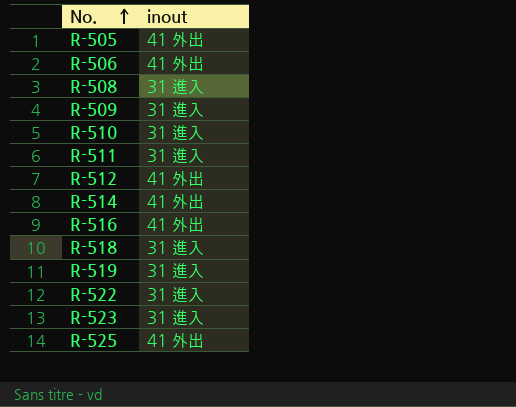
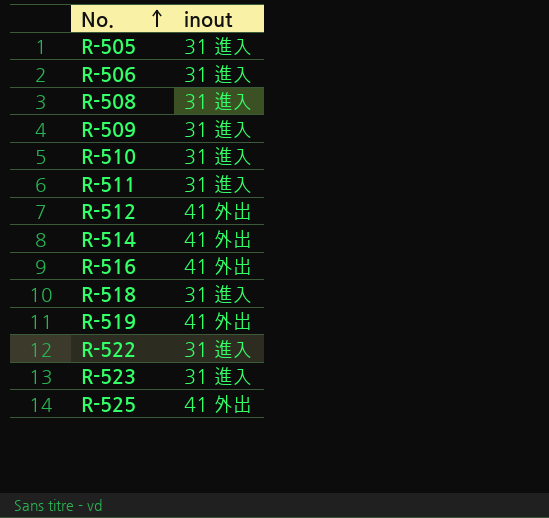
R-505 | inout: 41 外出 -> 31 進入
R-506 | inout: 41 外出 -> 31 進入
R-519 | inout: 31 進入 -> 41 外出

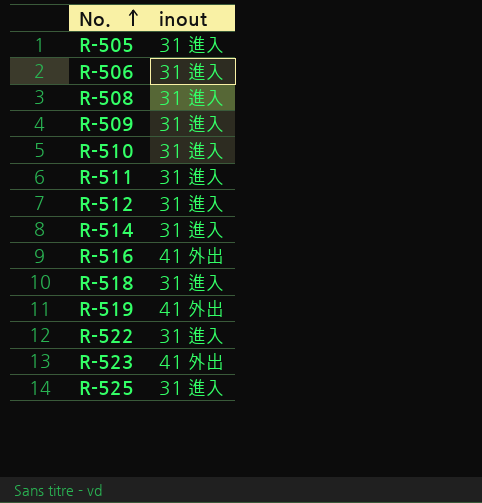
R-512 | inout: 41 外出 -> 31 進入
R-514 | inout: 41 外出 -> 31 進入
R-523 | inout: 31 進入 -> 41 外出
R-525 | inout: 41 外出 -> 31 進入

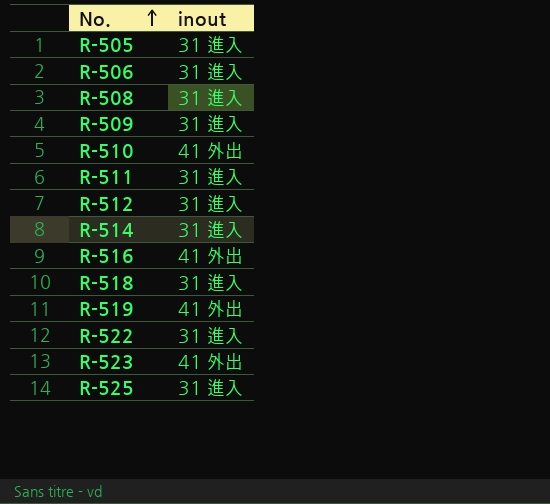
R-510 | inout: 31 進入 -> 41 外出

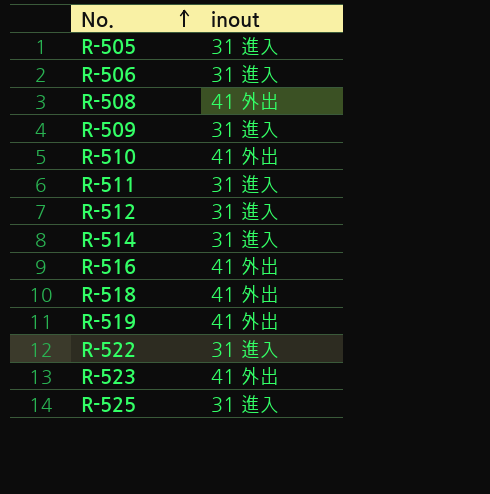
R-508 | inout: 31 進入 -> 41 外出
R-518 | inout: 31 進入 -> 41 外出

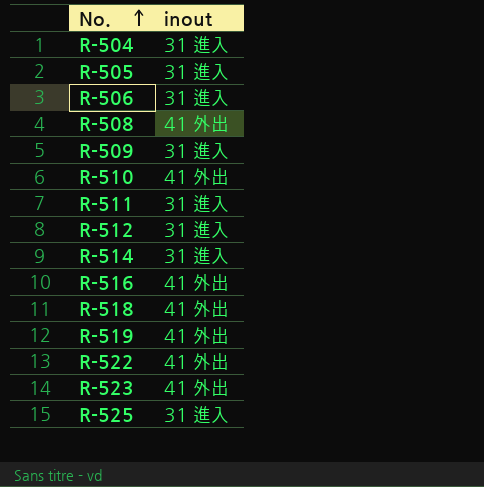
row R-504: none -> 31 進入
R-522 | inout: 31 進入 -> 41 外出

